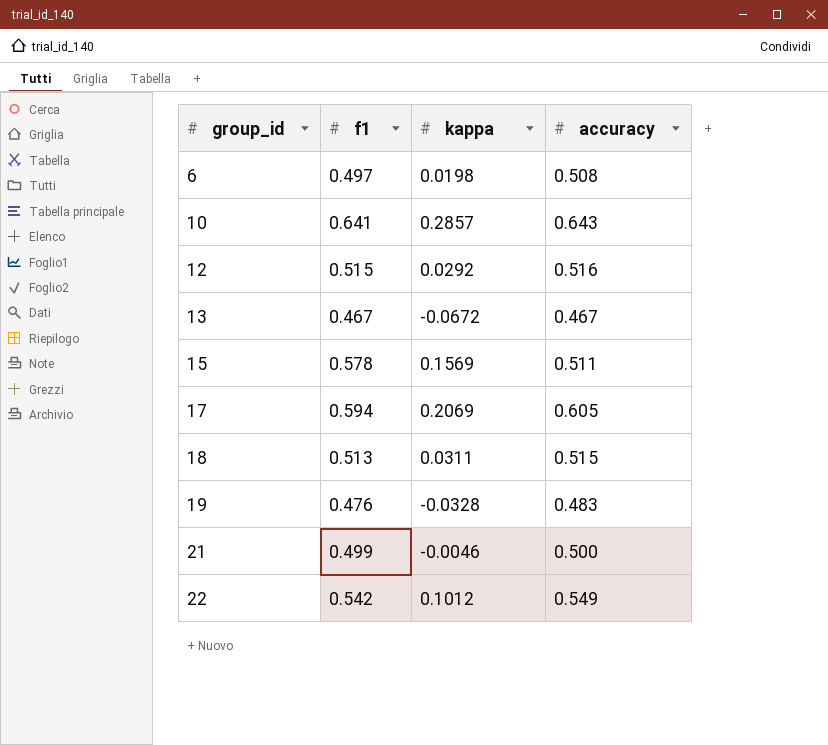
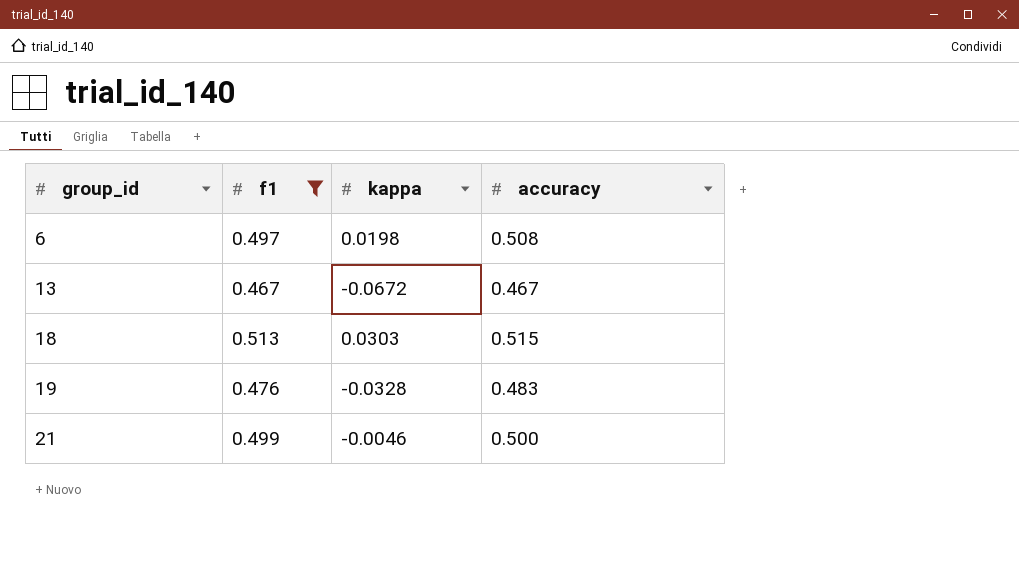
filter: none -> f1 <= 0.513
18 | kappa: 0.0311 -> 0.0303

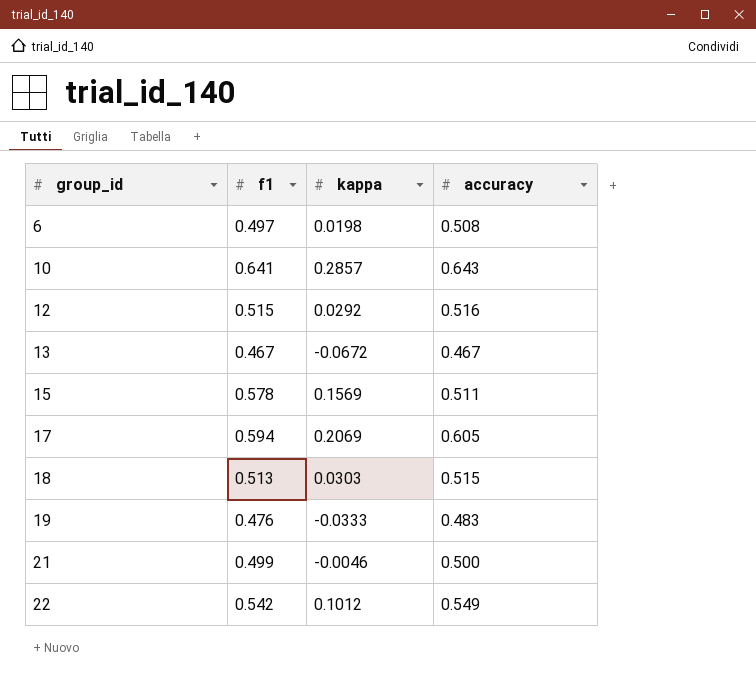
filter: f1 <= 0.513 -> none
19 | kappa: -0.0328 -> -0.0333

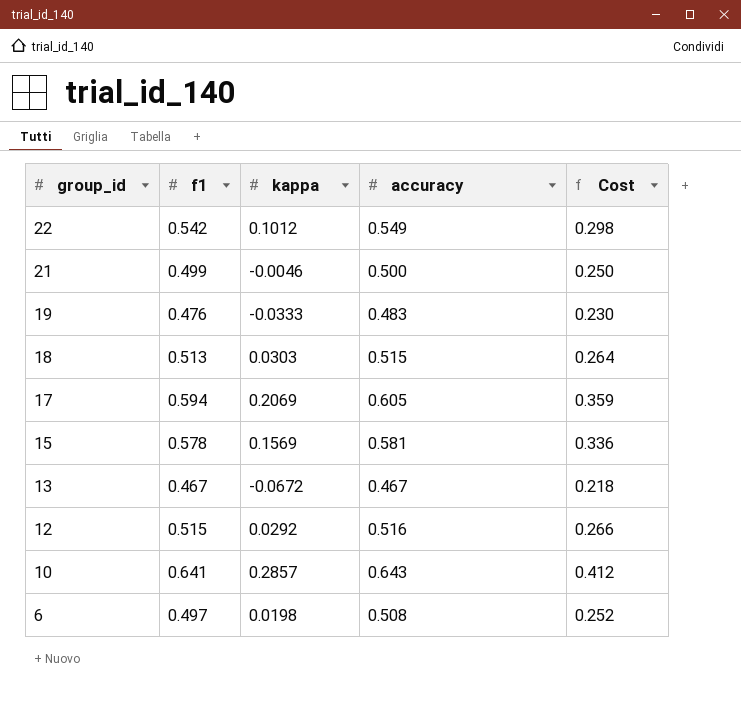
row order: group_id ascending -> group_id descending
column Cost | formula: none -> [f1] * [accuracy]
15 | accuracy: 0.511 -> 0.581

